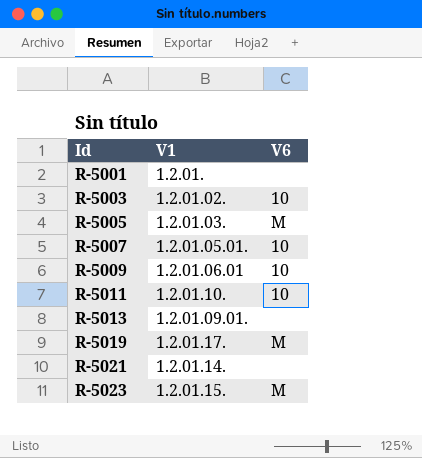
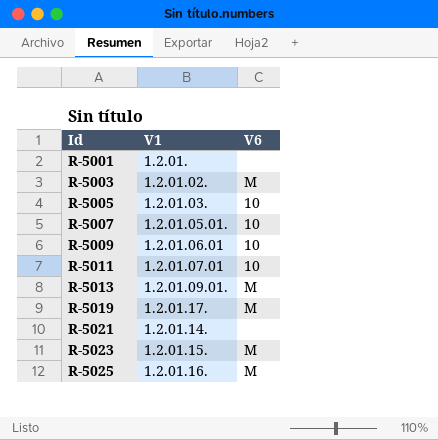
R-5003 | V6: 10 -> M
R-5005 | V6: M -> 10
R-5011 | V1: 1.2.01.10. -> 1.2.01.07.01
R-5013 | V6: none -> M
row R-5025: none -> 1.2.01.16. | M

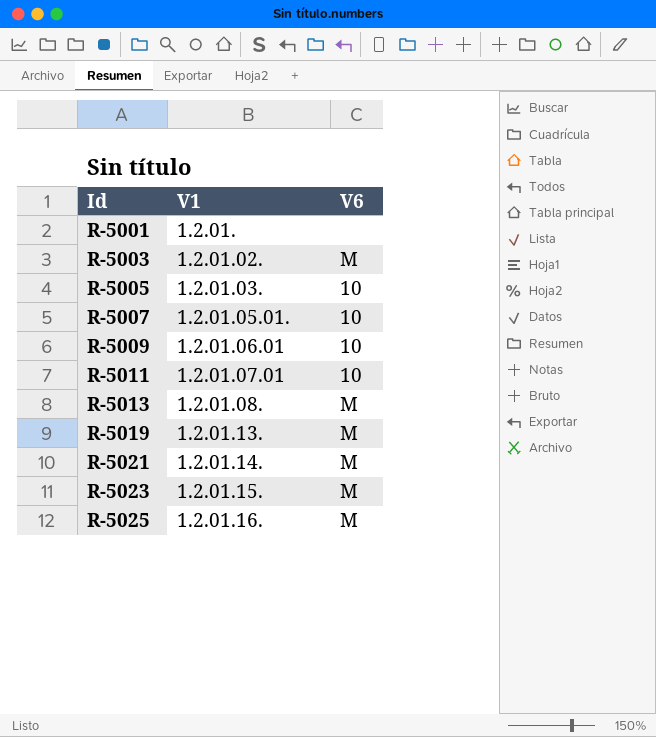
R-5013 | V1: 1.2.01.09.01. -> 1.2.01.08.
R-5019 | V1: 1.2.01.17. -> 1.2.01.13.
R-5021 | V6: none -> M

